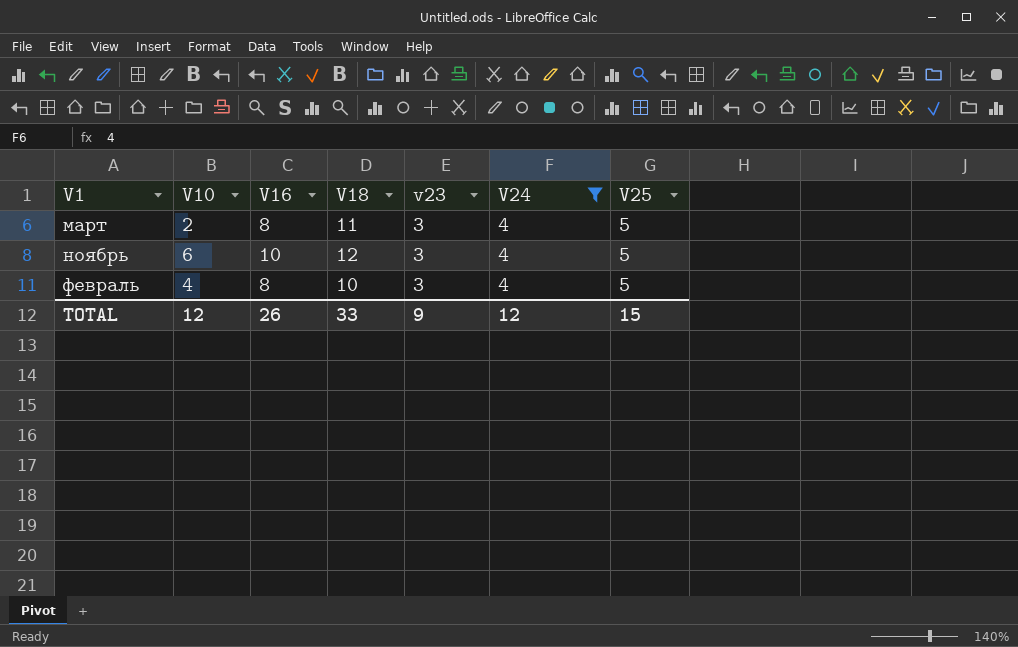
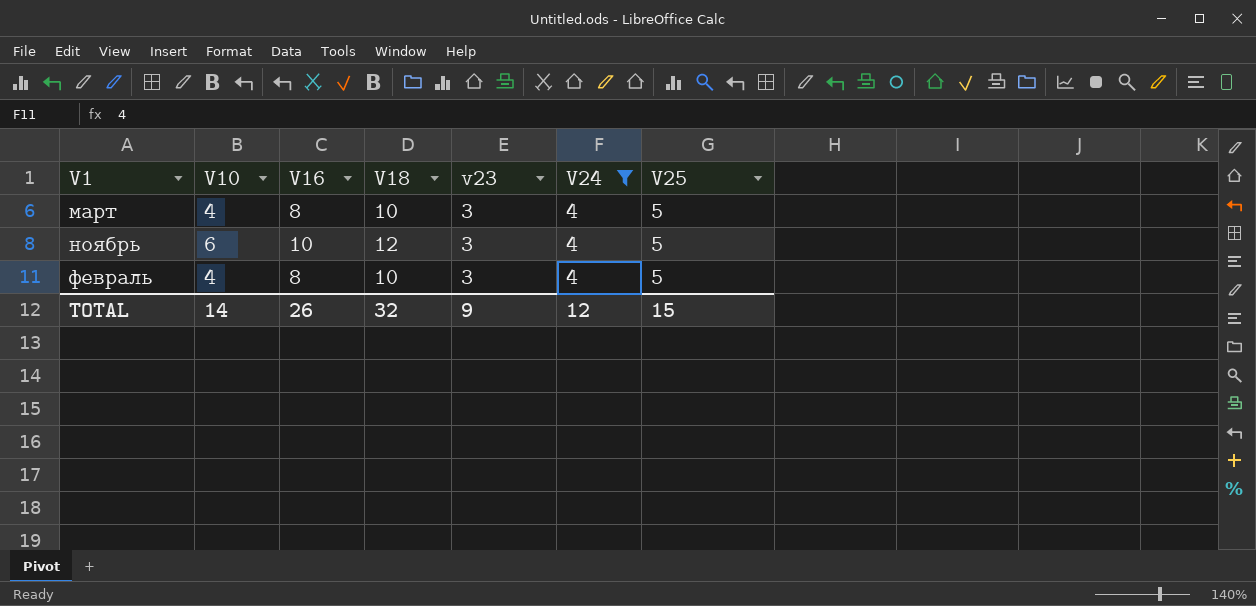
март | V10: 2 -> 4
март | V18: 11 -> 10
TOTAL | V10: 12 -> 14
TOTAL | V18: 33 -> 32

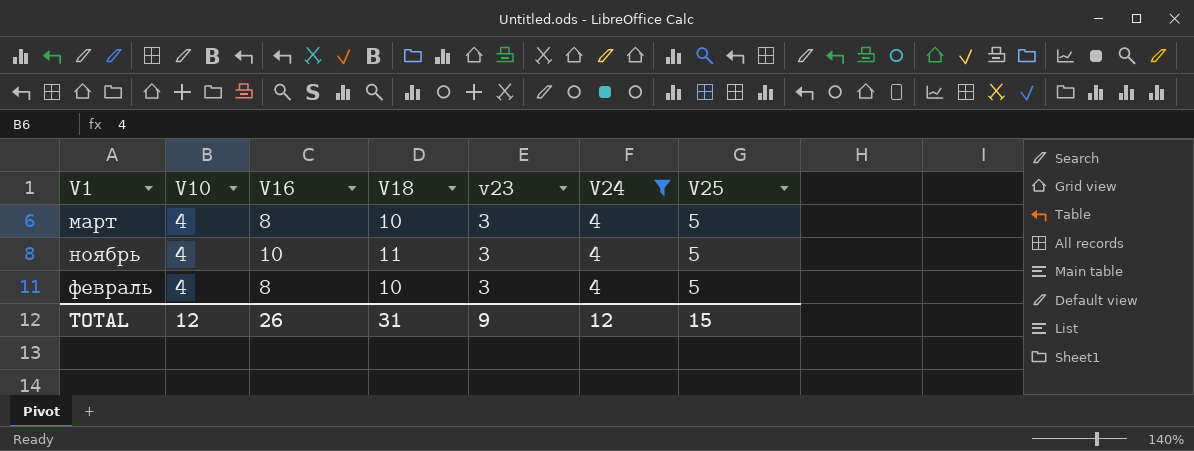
ноябрь | V10: 6 -> 4
ноябрь | V18: 12 -> 11
TOTAL | V10: 14 -> 12
TOTAL | V18: 32 -> 31

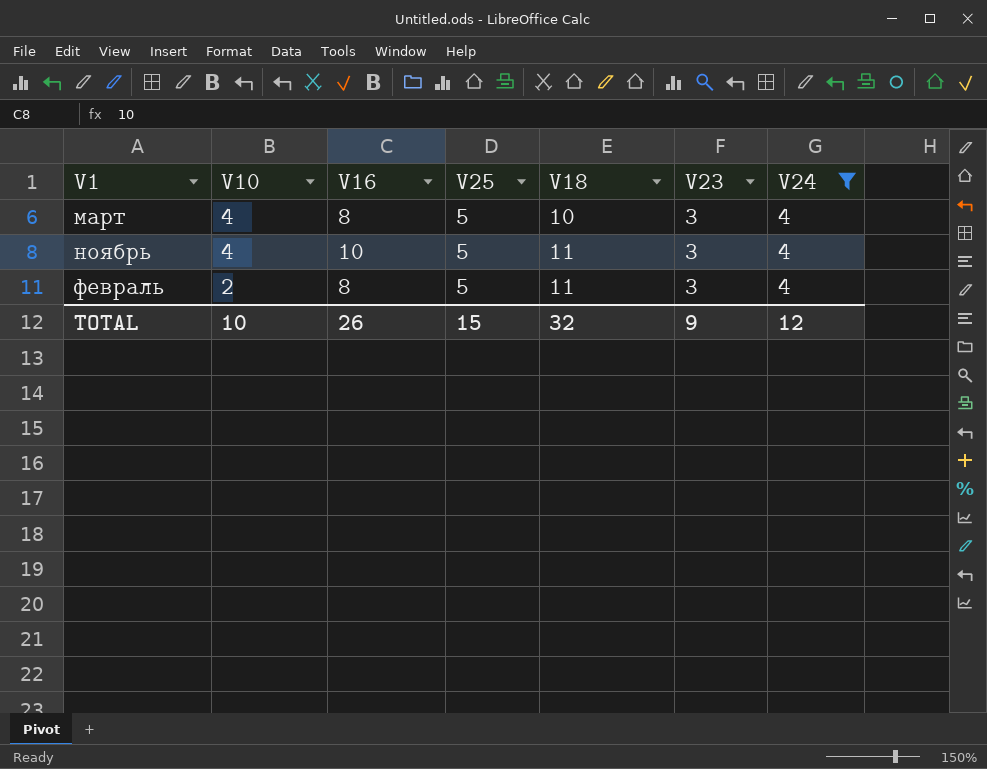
column V25 | position: 7 -> 4
column name: v23 -> V23
февраль | V10: 4 -> 2
февраль | V18: 10 -> 11
TOTAL | V10: 12 -> 10
TOTAL | V18: 31 -> 32

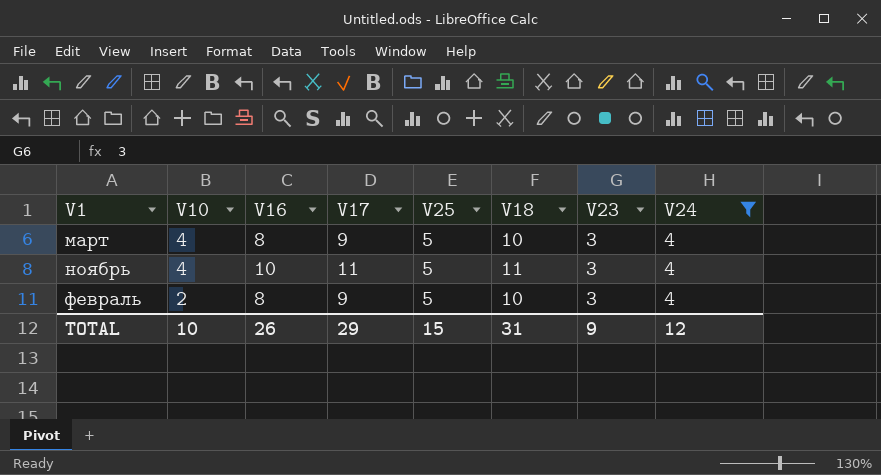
column V17 | position: none -> 4
февраль | V18: 11 -> 10
TOTAL | V18: 32 -> 31

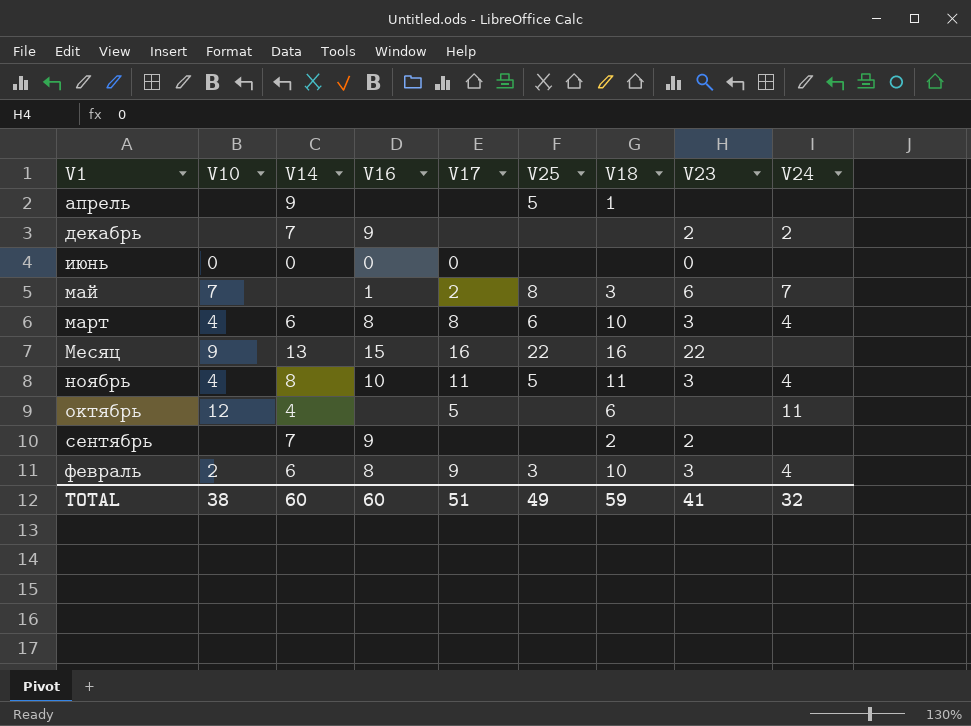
filter: V24 = 4 -> none
column V14 | position: none -> 3
март | V17: 9 -> 8
март | V25: 5 -> 6
февраль | V25: 5 -> 3
TOTAL | V10: 10 -> 38
TOTAL | V16: 26 -> 60
TOTAL | V17: 29 -> 51
TOTAL | V25: 15 -> 49
TOTAL | V18: 31 -> 59
TOTAL | V23: 9 -> 41
TOTAL | V24: 12 -> 32

